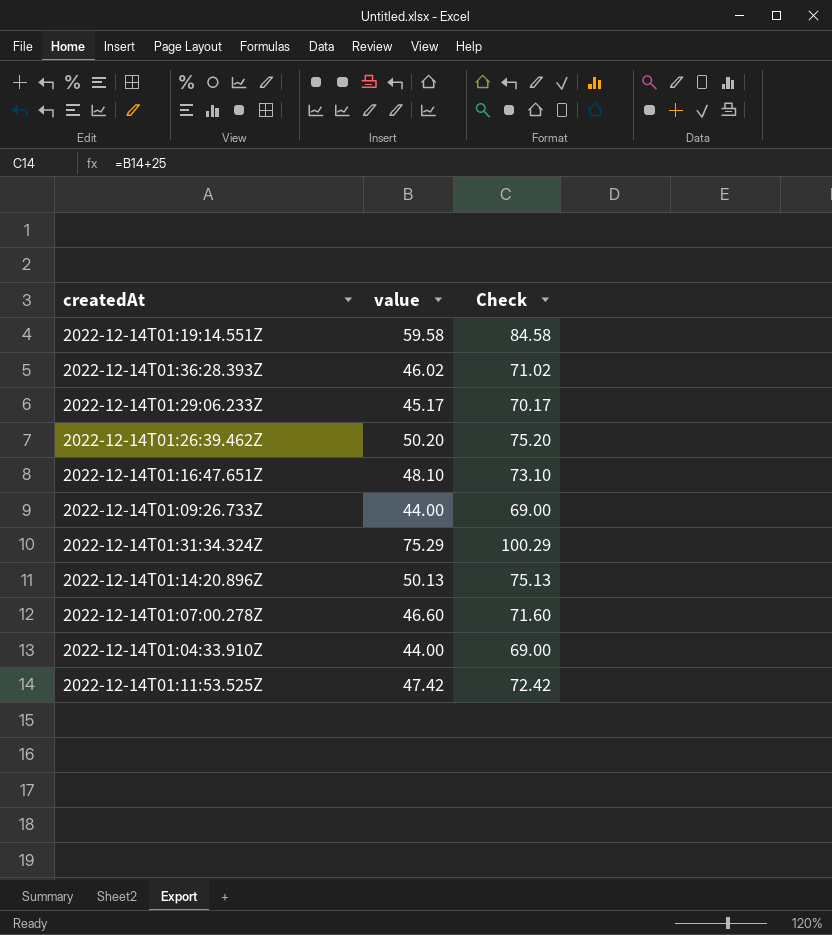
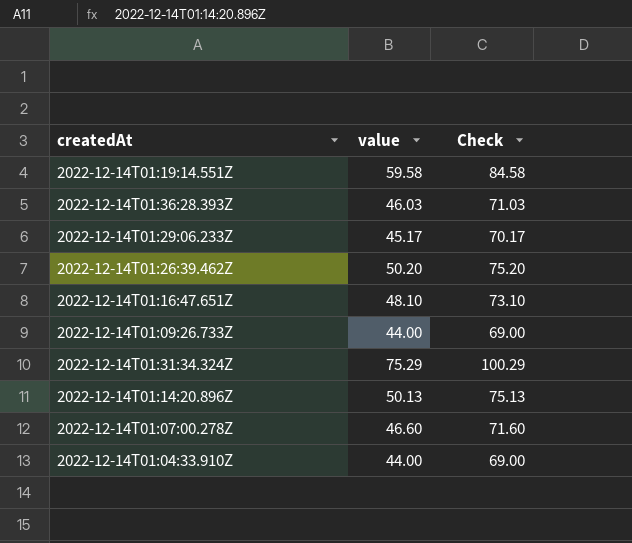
row 2022-12-14T01:11:53.525Z: 47.42 | 72.42 -> none
2022-12-14T01:36:28.393Z | value: 46.02 -> 46.03
2022-12-14T01:36:28.393Z | Check: 71.02 -> 71.03

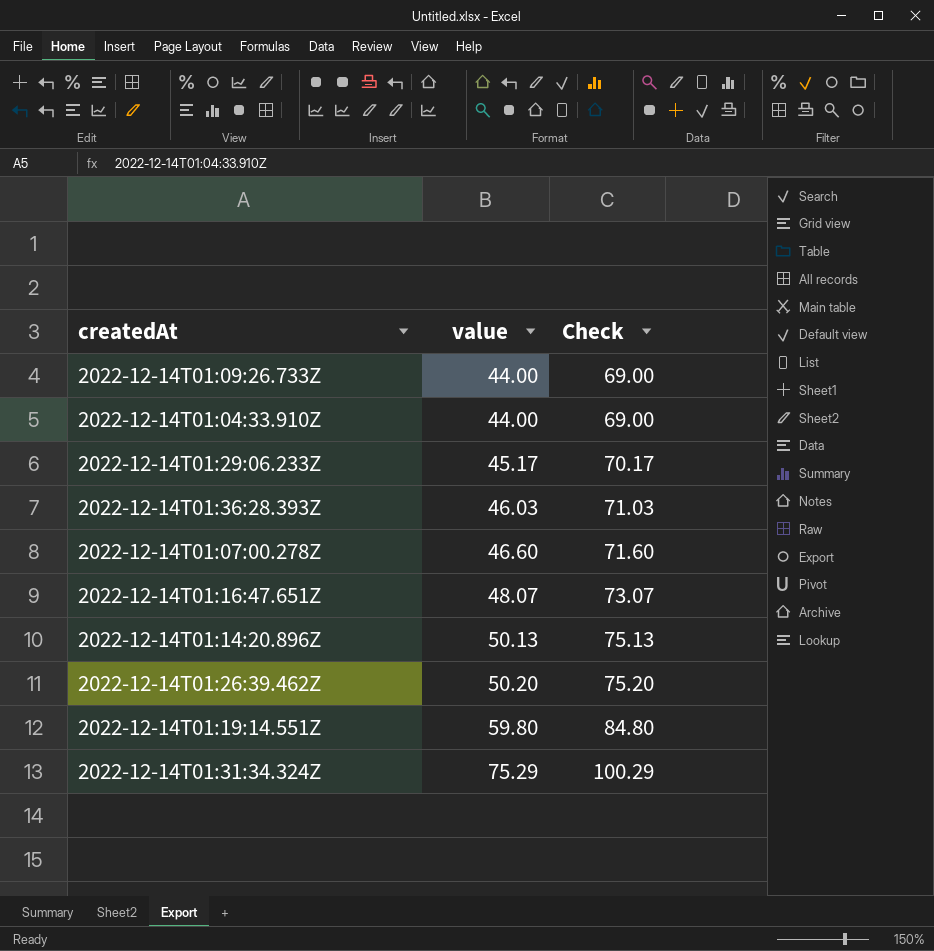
row order: none -> value ascending
2022-12-14T01:16:47.651Z | value: 48.10 -> 48.07
2022-12-14T01:16:47.651Z | Check: 73.10 -> 73.07
2022-12-14T01:19:14.551Z | value: 59.58 -> 59.80
2022-12-14T01:19:14.551Z | Check: 84.58 -> 84.80

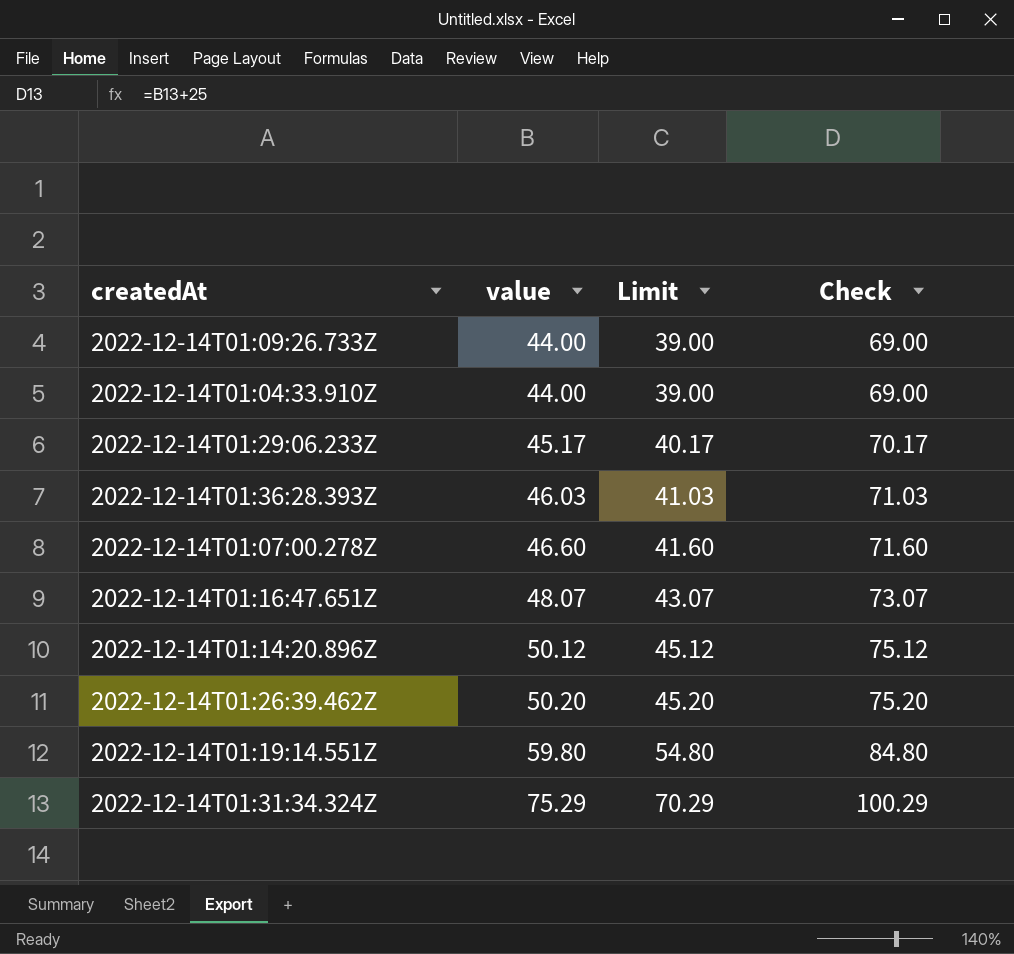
column Limit | formula: none -> [value] - 5
2022-12-14T01:14:20.896Z | value: 50.13 -> 50.12
2022-12-14T01:14:20.896Z | Check: 75.13 -> 75.12

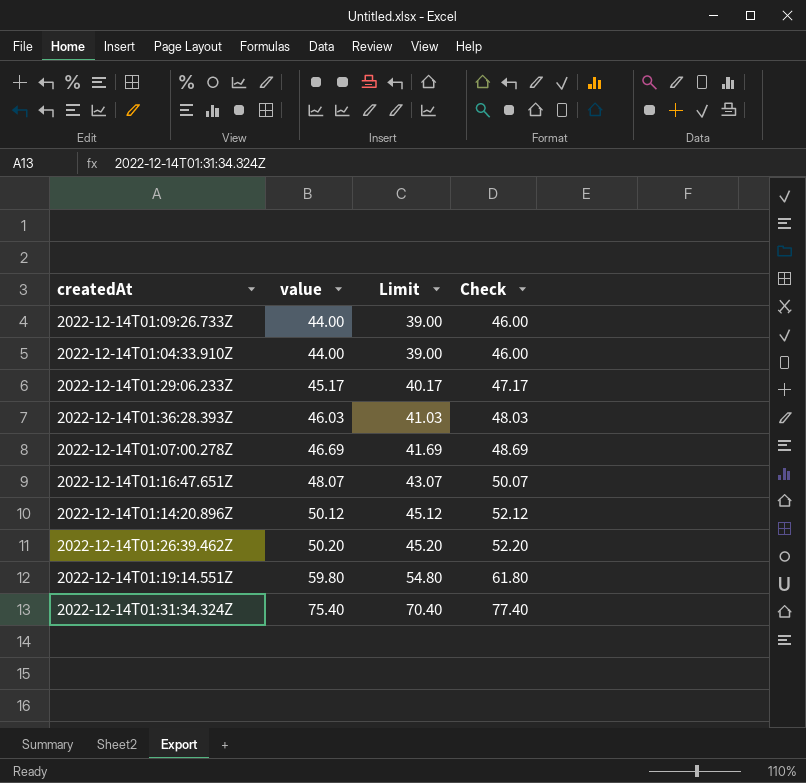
column Check | formula: [value] + 25 -> [value] + 2
2022-12-14T01:07:00.278Z | value: 46.60 -> 46.69
2022-12-14T01:07:00.278Z | Limit: 41.60 -> 41.69
2022-12-14T01:31:34.324Z | value: 75.29 -> 75.40
2022-12-14T01:31:34.324Z | Limit: 70.29 -> 70.40

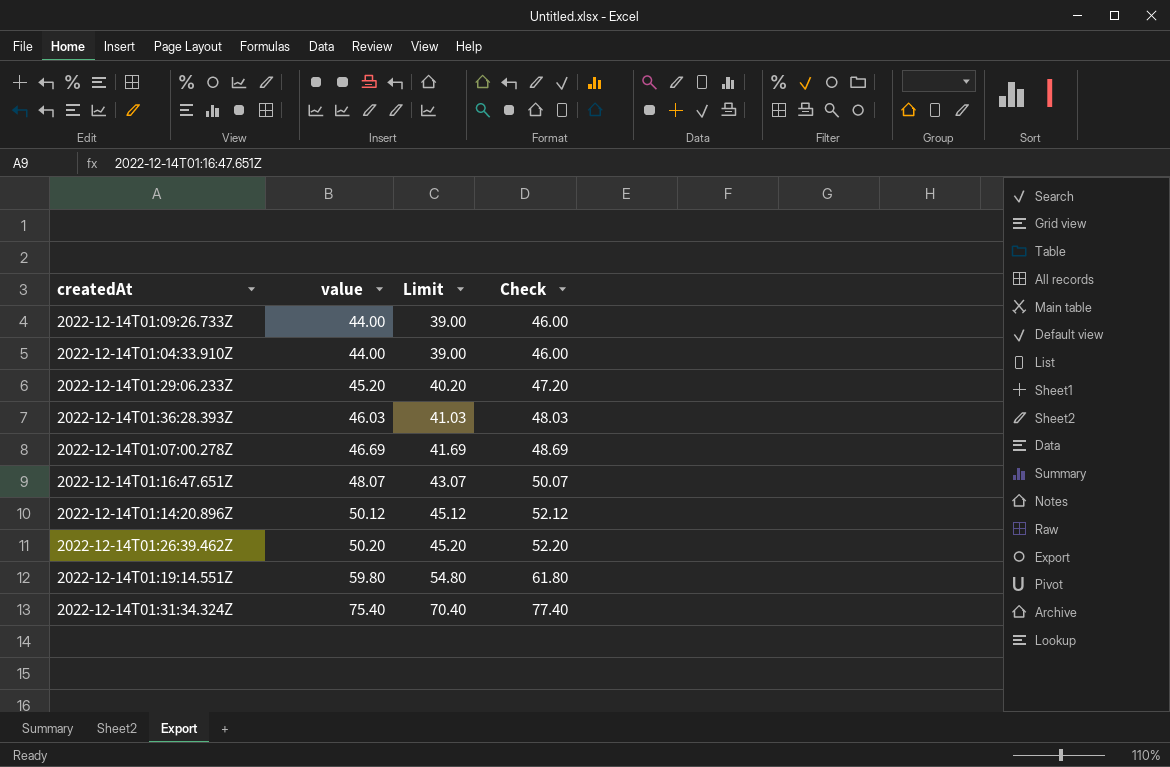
2022-12-14T01:29:06.233Z | value: 45.17 -> 45.20
2022-12-14T01:29:06.233Z | Limit: 40.17 -> 40.20
2022-12-14T01:29:06.233Z | Check: 47.17 -> 47.20

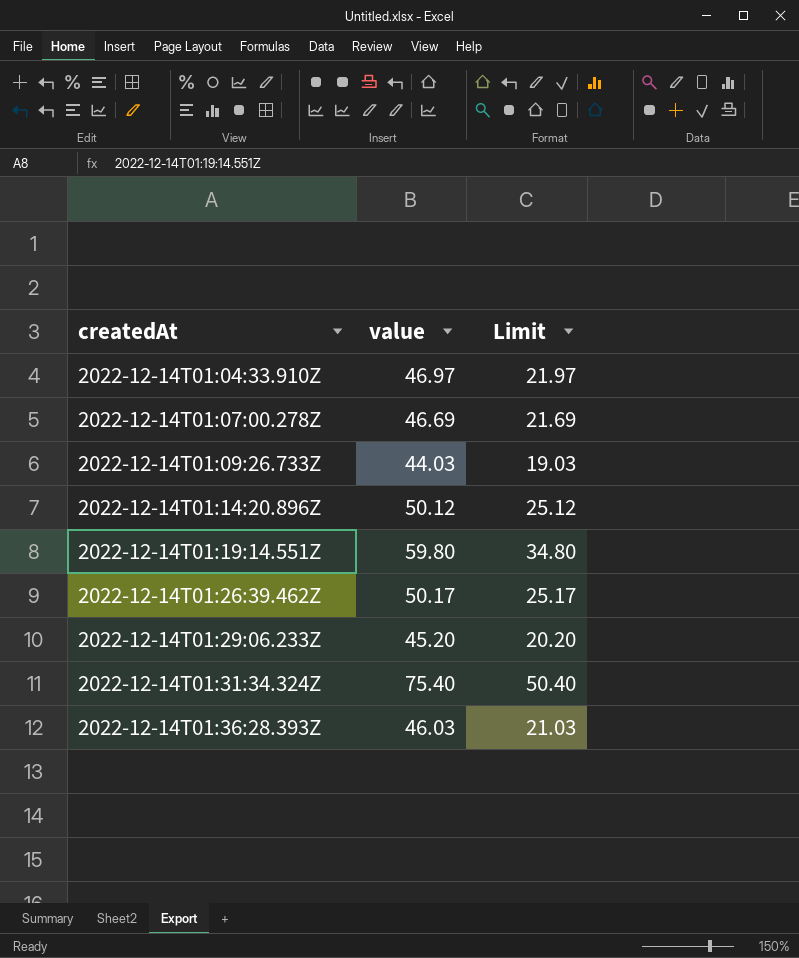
row order: value ascending -> createdAt ascending
column Check | formula: [value] + 2 -> none
column Limit | formula: [value] - 5 -> [value] - 25
row 2022-12-14T01:16:47.651Z: 48.07 | 43.07 | 50.07 -> none
2022-12-14T01:04:33.910Z | value: 44.00 -> 46.97
2022-12-14T01:09:26.733Z | value: 44.00 -> 44.03
2022-12-14T01:26:39.462Z | value: 50.20 -> 50.17

